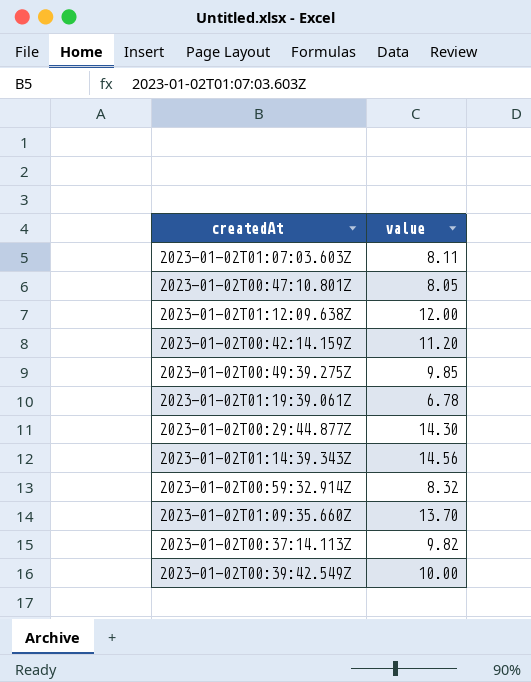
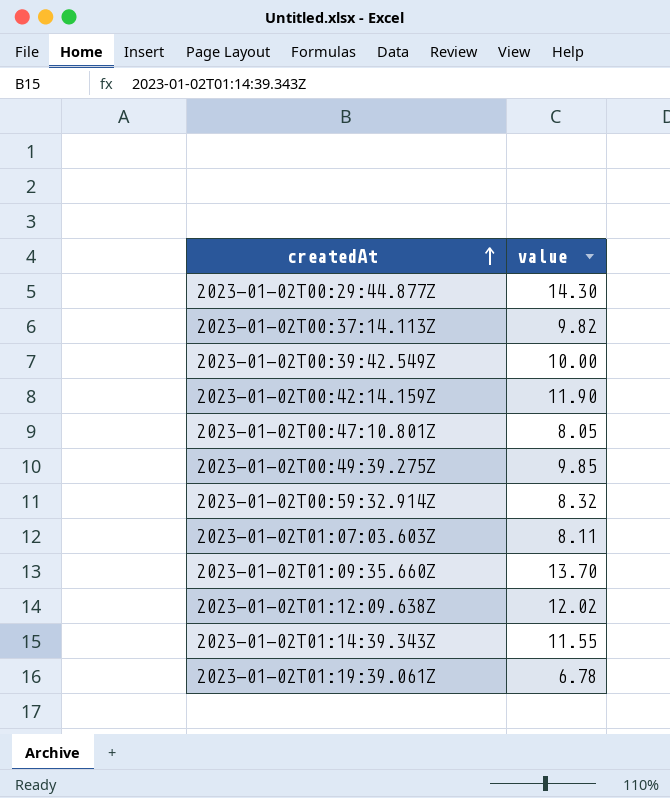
row order: none -> createdAt ascending
2023-01-02T00:42:14.159Z | value: 11.20 -> 11.90
2023-01-02T01:12:09.638Z | value: 12.00 -> 12.02
2023-01-02T01:14:39.343Z | value: 14.56 -> 11.55

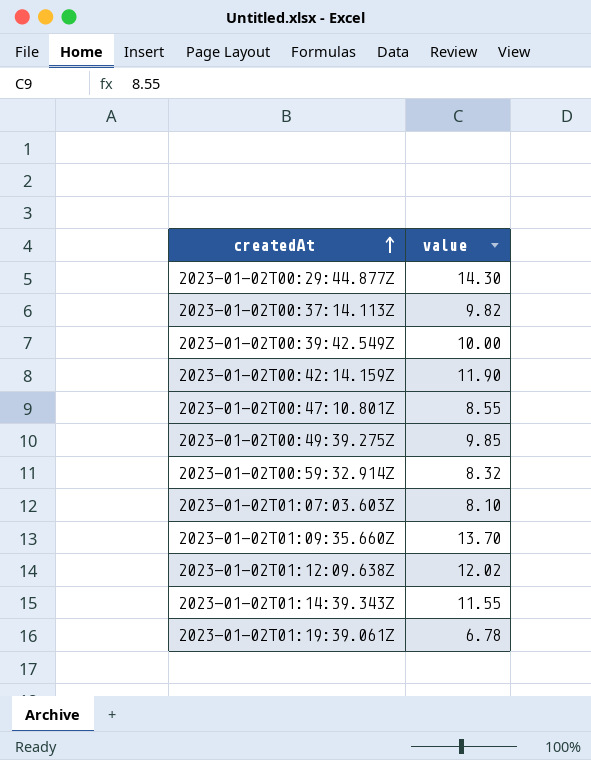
2023-01-02T00:47:10.801Z | value: 8.05 -> 8.55
2023-01-02T01:07:03.603Z | value: 8.11 -> 8.10

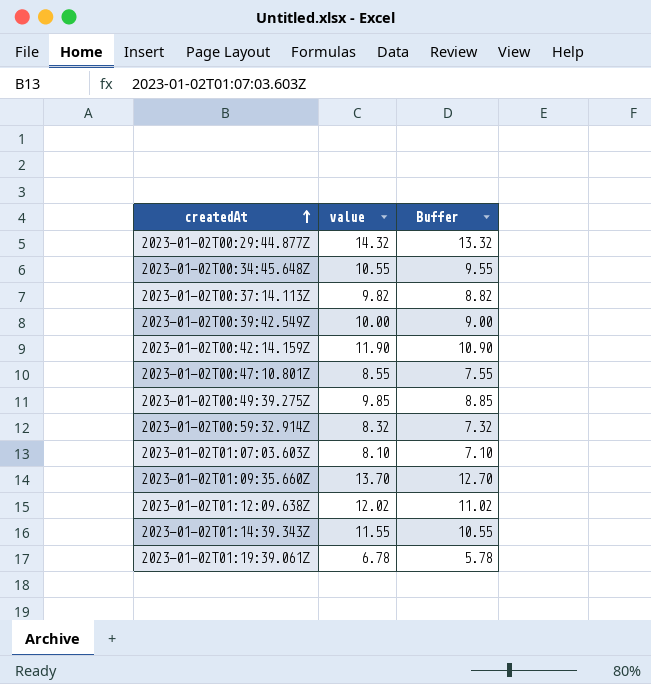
column Buffer | formula: none -> [value] - 1
2023-01-02T00:29:44.877Z | value: 14.30 -> 14.32
row 2023-01-02T00:34:45.648Z: none -> 10.55 | 9.55

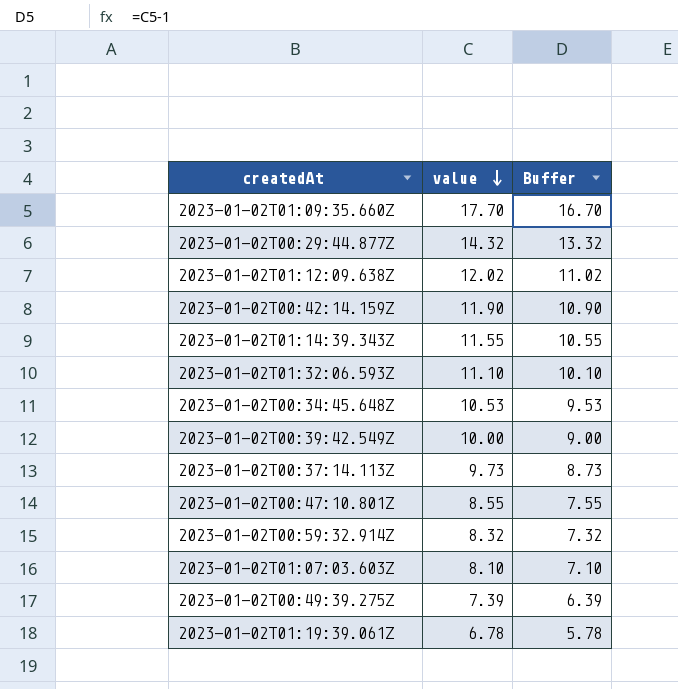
row order: createdAt ascending -> value descending
2023-01-02T01:09:35.660Z | value: 13.70 -> 17.70
2023-01-02T01:09:35.660Z | Buffer: 12.70 -> 16.70
row 2023-01-02T01:32:06.593Z: none -> 11.10 | 10.10
2023-01-02T00:34:45.648Z | value: 10.55 -> 10.53
2023-01-02T00:34:45.648Z | Buffer: 9.55 -> 9.53
2023-01-02T00:37:14.113Z | value: 9.82 -> 9.73
2023-01-02T00:37:14.113Z | Buffer: 8.82 -> 8.73
2023-01-02T00:49:39.275Z | value: 9.85 -> 7.39
2023-01-02T00:49:39.275Z | Buffer: 8.85 -> 6.39

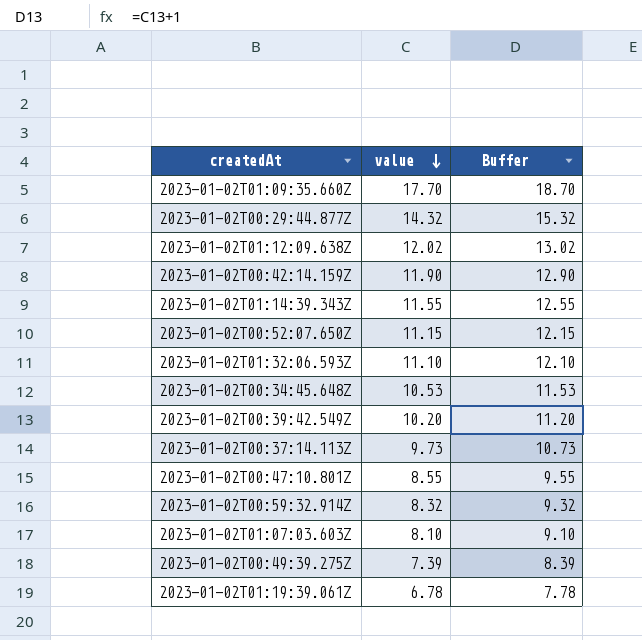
column Buffer | formula: [value] - 1 -> [value] + 1
row 2023-01-02T00:52:07.650Z: none -> 11.15 | 12.15
2023-01-02T00:39:42.549Z | value: 10.00 -> 10.20

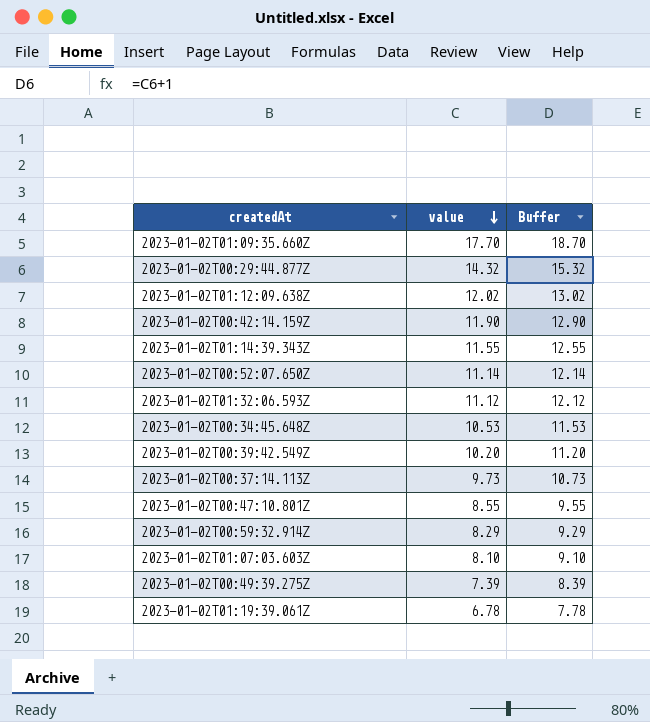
2023-01-02T00:52:07.650Z | value: 11.15 -> 11.14
2023-01-02T00:52:07.650Z | Buffer: 12.15 -> 12.14
2023-01-02T01:32:06.593Z | value: 11.10 -> 11.12
2023-01-02T01:32:06.593Z | Buffer: 12.10 -> 12.12
2023-01-02T00:59:32.914Z | value: 8.32 -> 8.29
2023-01-02T00:59:32.914Z | Buffer: 9.32 -> 9.29

